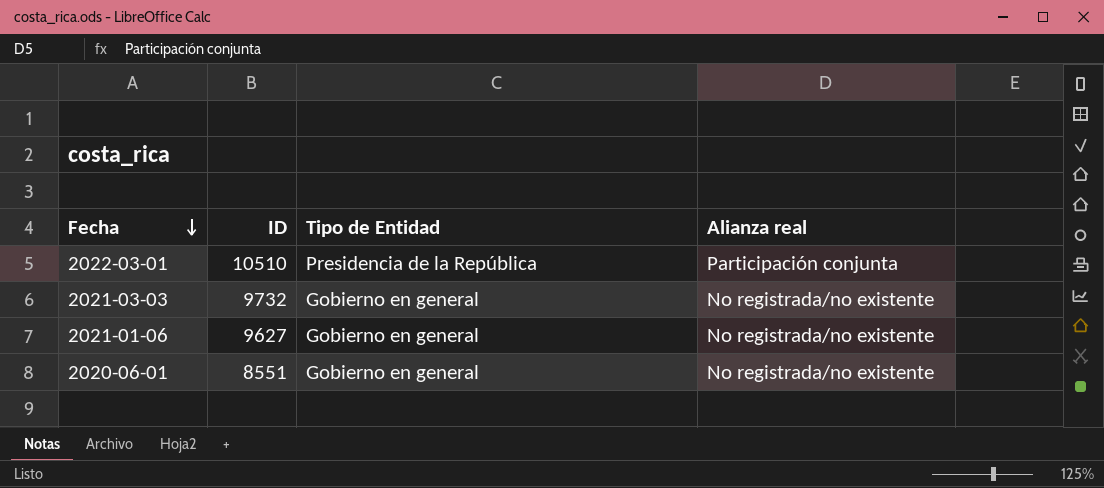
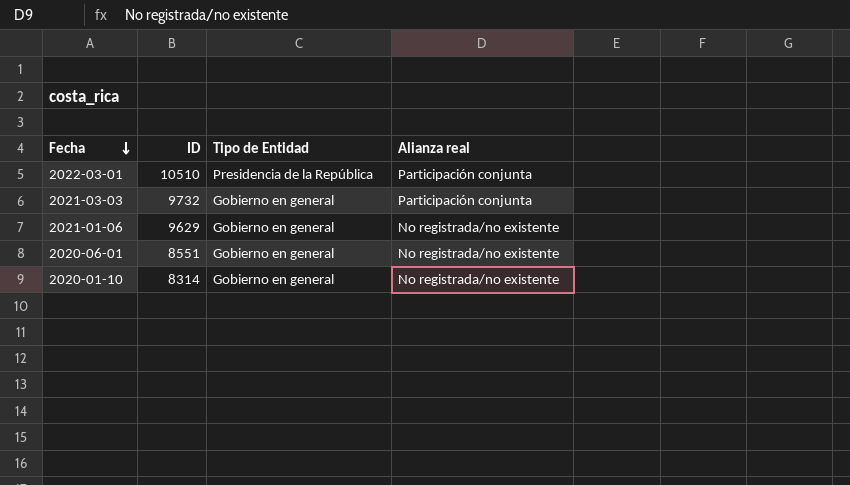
2021-03-03 | Alianza real: No registrada/no existente -> Participación conjunta
2021-01-06 | ID: 9627 -> 9629
row 2020-01-10: none -> 8314 | Gobierno en general | No registrada/no existente

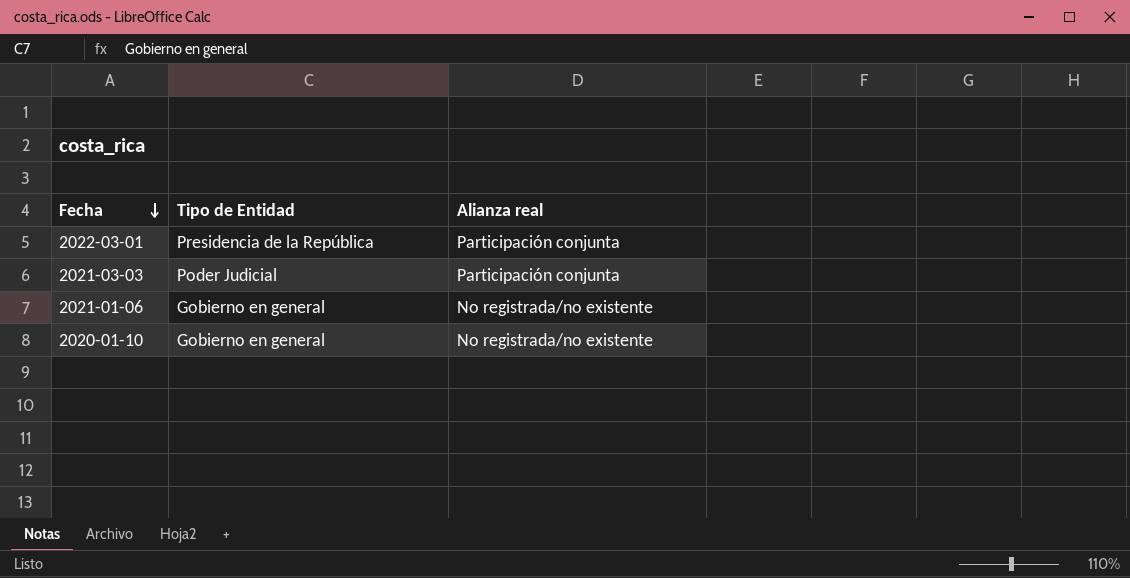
column ID | position: 2 -> none
row 2020-06-01: 8551 | Gobierno en general | No registrada/no existente -> none
2021-03-03 | Tipo de Entidad: Gobierno en general -> Poder Judicial

